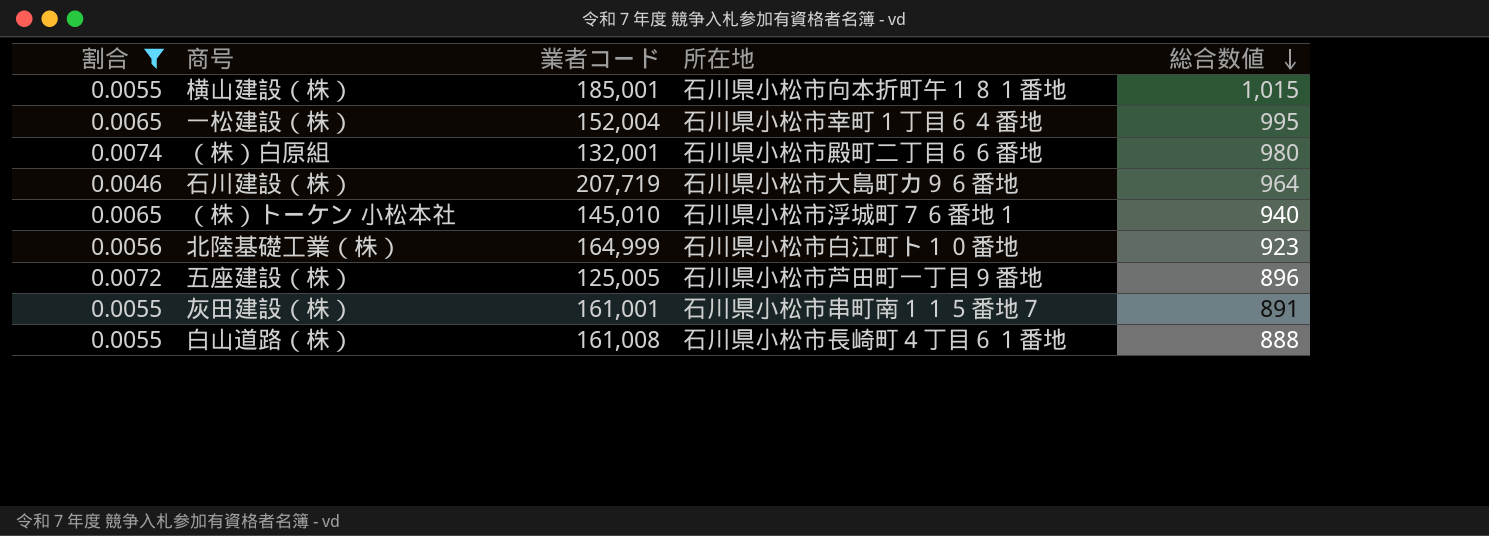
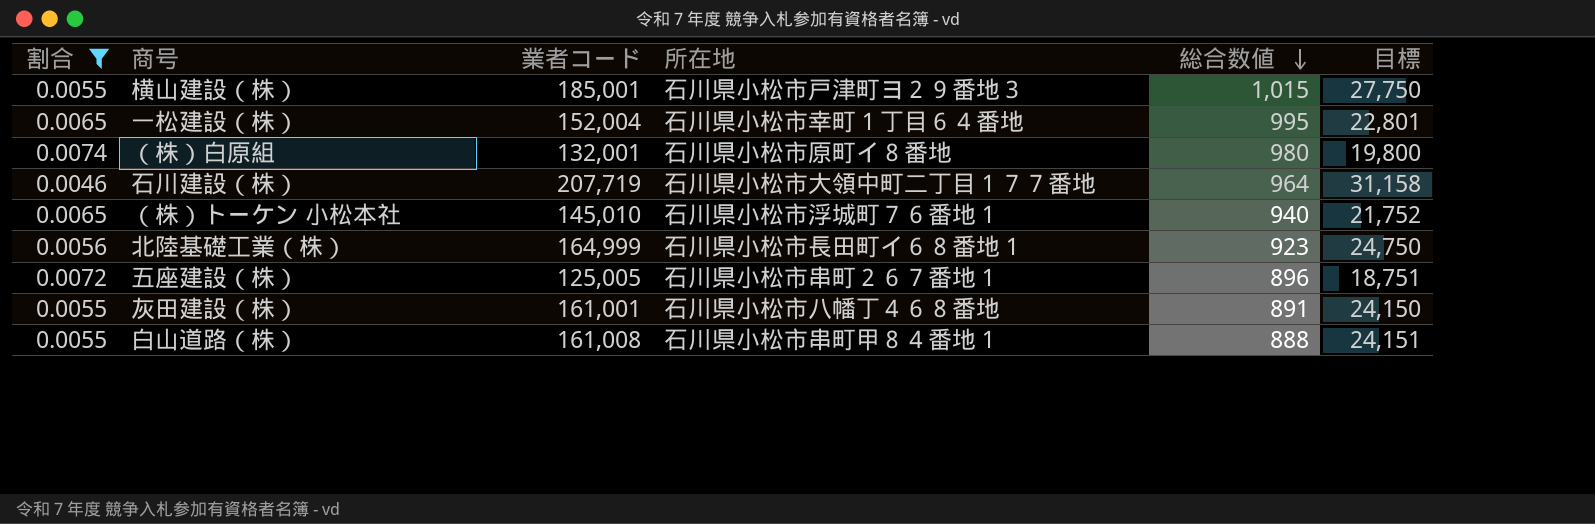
column 目標 | formula: none -> [業者コード] * 0.15
横山建設（株） | 所在地: 石川県小松市向本折町午１８１番地 -> 石川県小松市戸津町ヨ２９番地３
（株）白原組 | 所在地: 石川県小松市殿町二丁目６６番地 -> 石川県小松市原町イ８番地
石川建設（株） | 所在地: 石川県小松市大島町カ９６番地 -> 石川県小松市大領中町二丁目１７７番地
北陸基礎工業（株） | 所在地: 石川県小松市白江町ト１０番地 -> 石川県小松市長田町イ６８番地１
五座建設（株） | 所在地: 石川県小松市芦田町一丁目９番地 -> 石川県小松市串町２６７番地１
灰田建設（株） | 所在地: 石川県小松市串町南１１５番地７ -> 石川県小松市八幡丁４６８番地
白山道路（株） | 所在地: 石川県小松市長崎町４丁目６１番地 -> 石川県小松市串町甲８４番地１

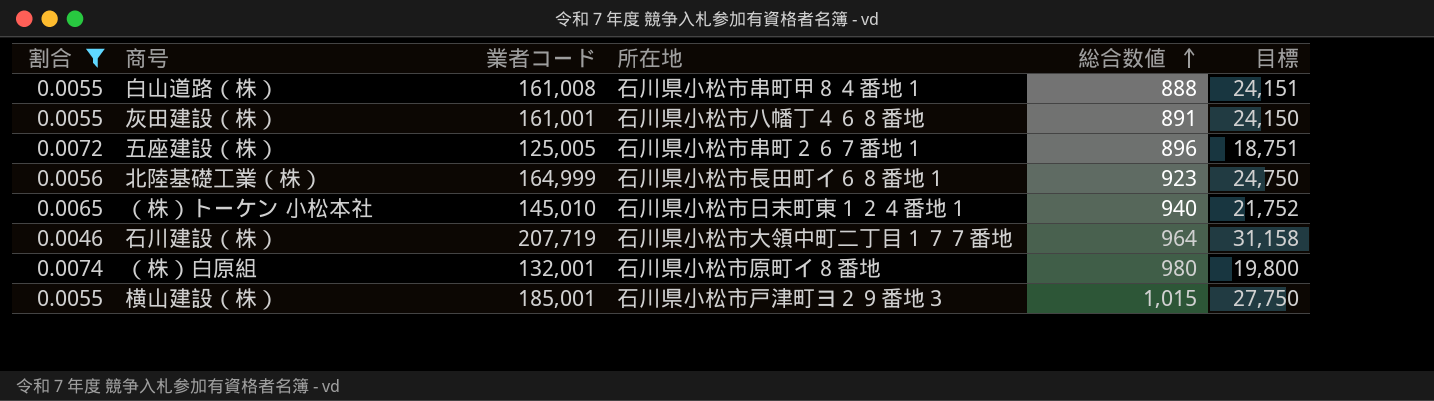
row order: 総合数値 descending -> 総合数値 ascending
row 一松建設（株）: 0.0065 | 152,004 | 石川県小松市幸町１丁目６４番地 | 995 | 22,801 -> none
（株）トーケン 小松本社 | 所在地: 石川県小松市浮城町７６番地１ -> 石川県小松市日末町東１２４番地１

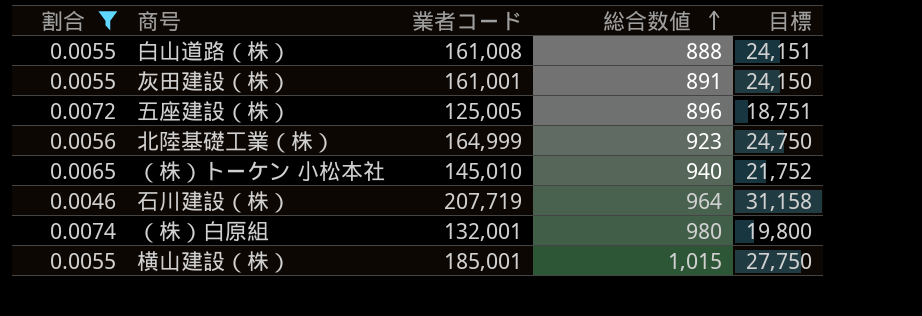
column 所在地 | position: 4 -> none

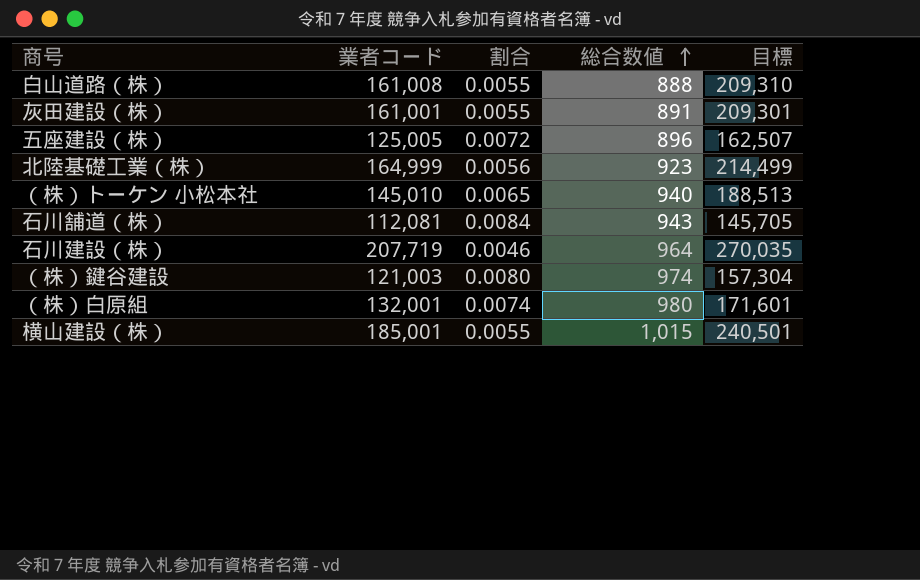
filter: 割合 <= 0.0074 -> none
column 割合 | position: 1 -> 3
column 目標 | formula: [業者コード] * 0.15 -> [業者コード] * 1.3

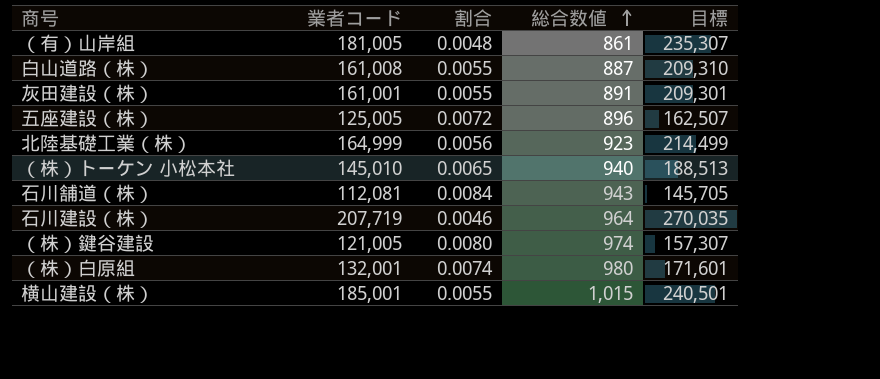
row （有）山岸組: none -> 181,005 | 0.0048 | 861 | 235,307
白山道路（株） | 総合数値: 888 -> 887
（株）鍵谷建設 | 業者コード: 121,003 -> 121,005
（株）鍵谷建設 | 目標: 157,304 -> 157,307

